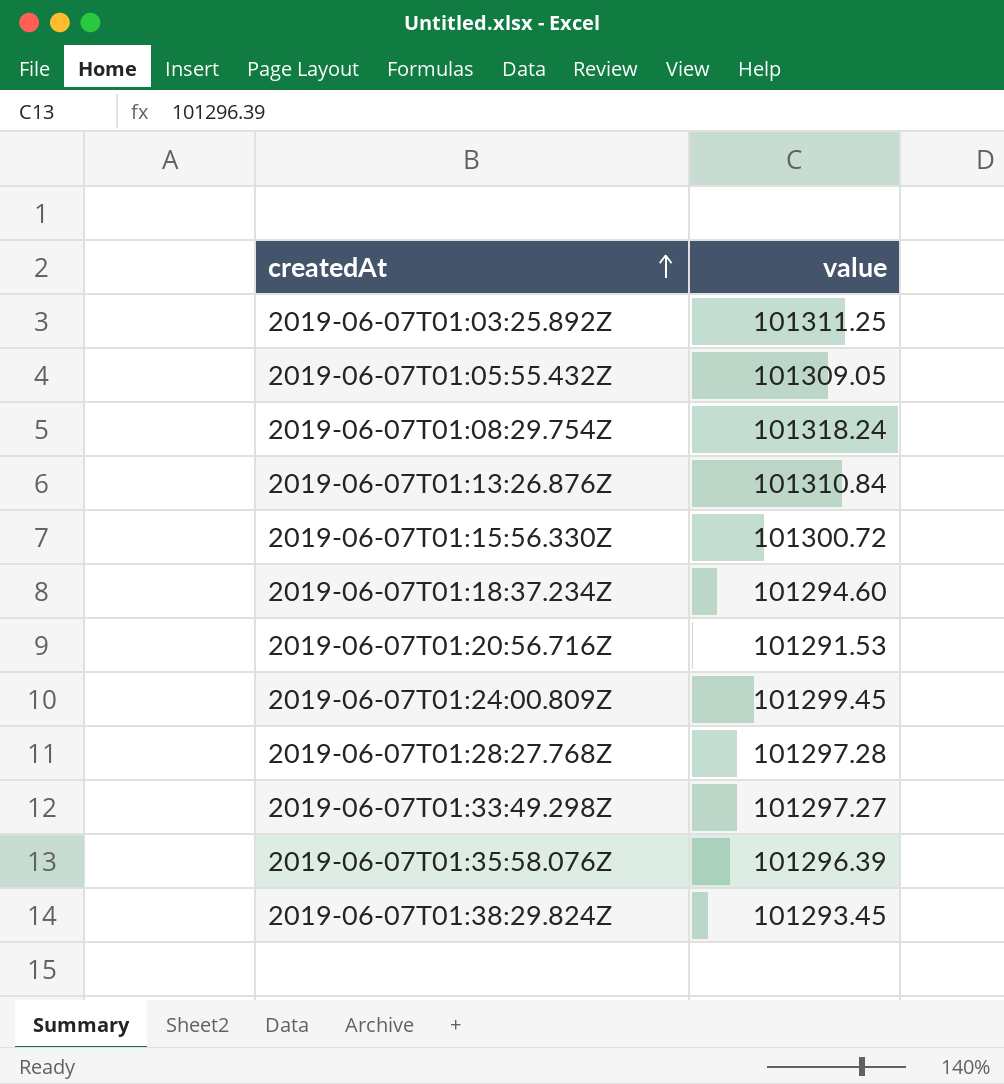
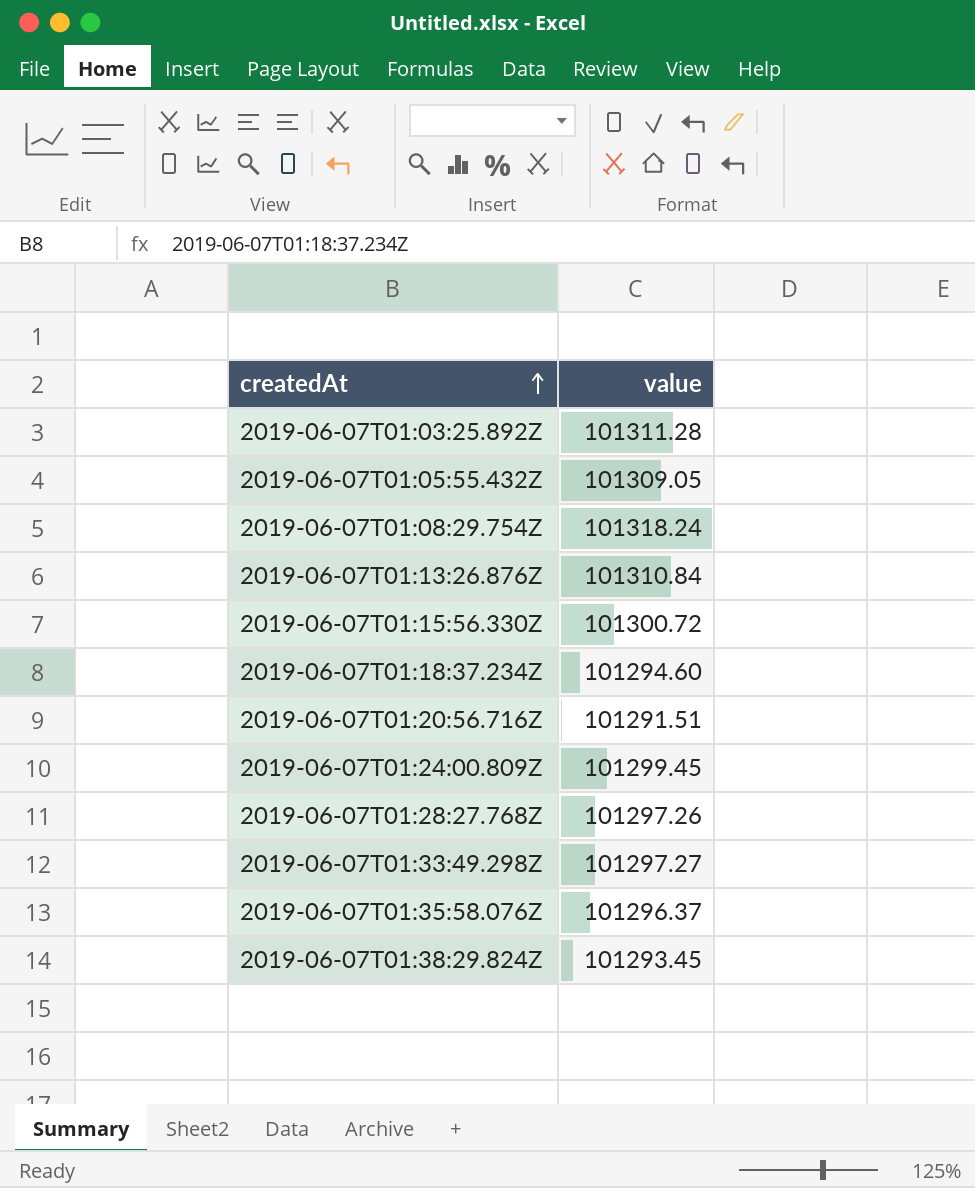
2019-06-07T01:03:25.892Z | value: 101311.25 -> 101311.28
2019-06-07T01:20:56.716Z | value: 101291.53 -> 101291.51
2019-06-07T01:28:27.768Z | value: 101297.28 -> 101297.26
2019-06-07T01:35:58.076Z | value: 101296.39 -> 101296.37

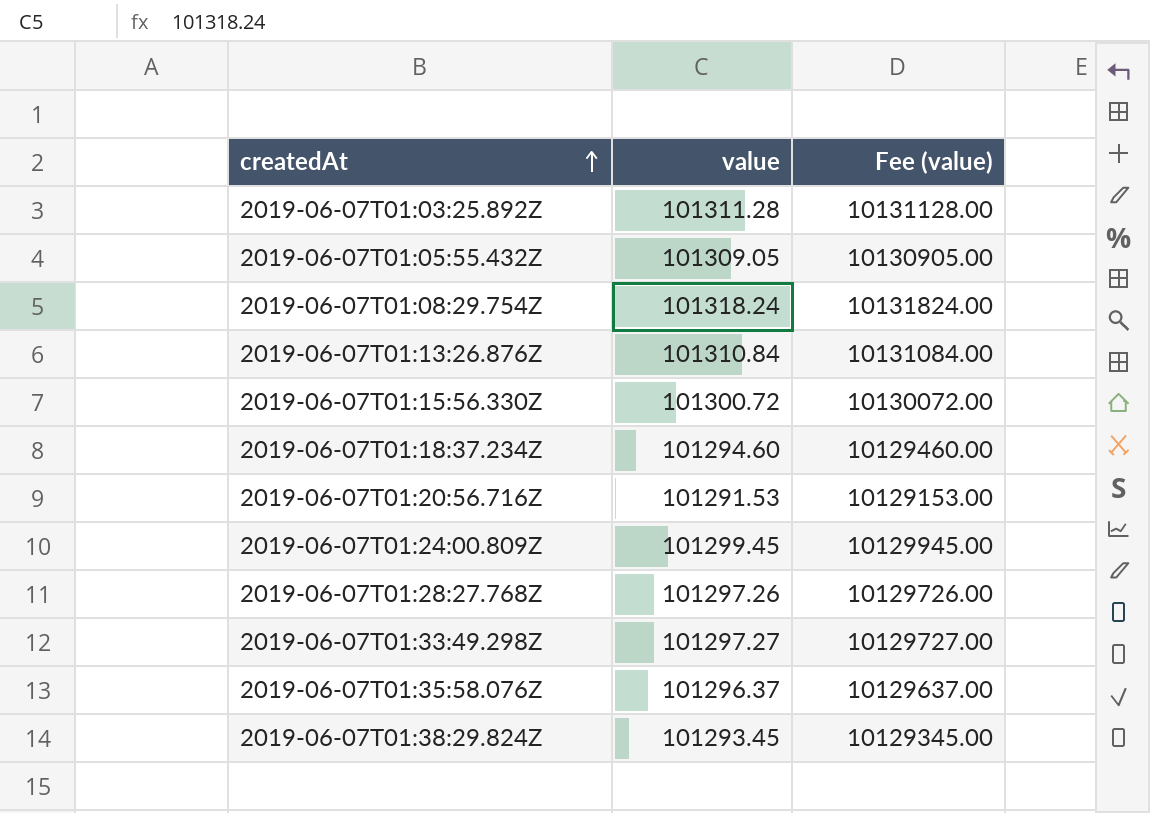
column Fee (value) | formula: none -> [value] * 100
2019-06-07T01:20:56.716Z | value: 101291.51 -> 101291.53

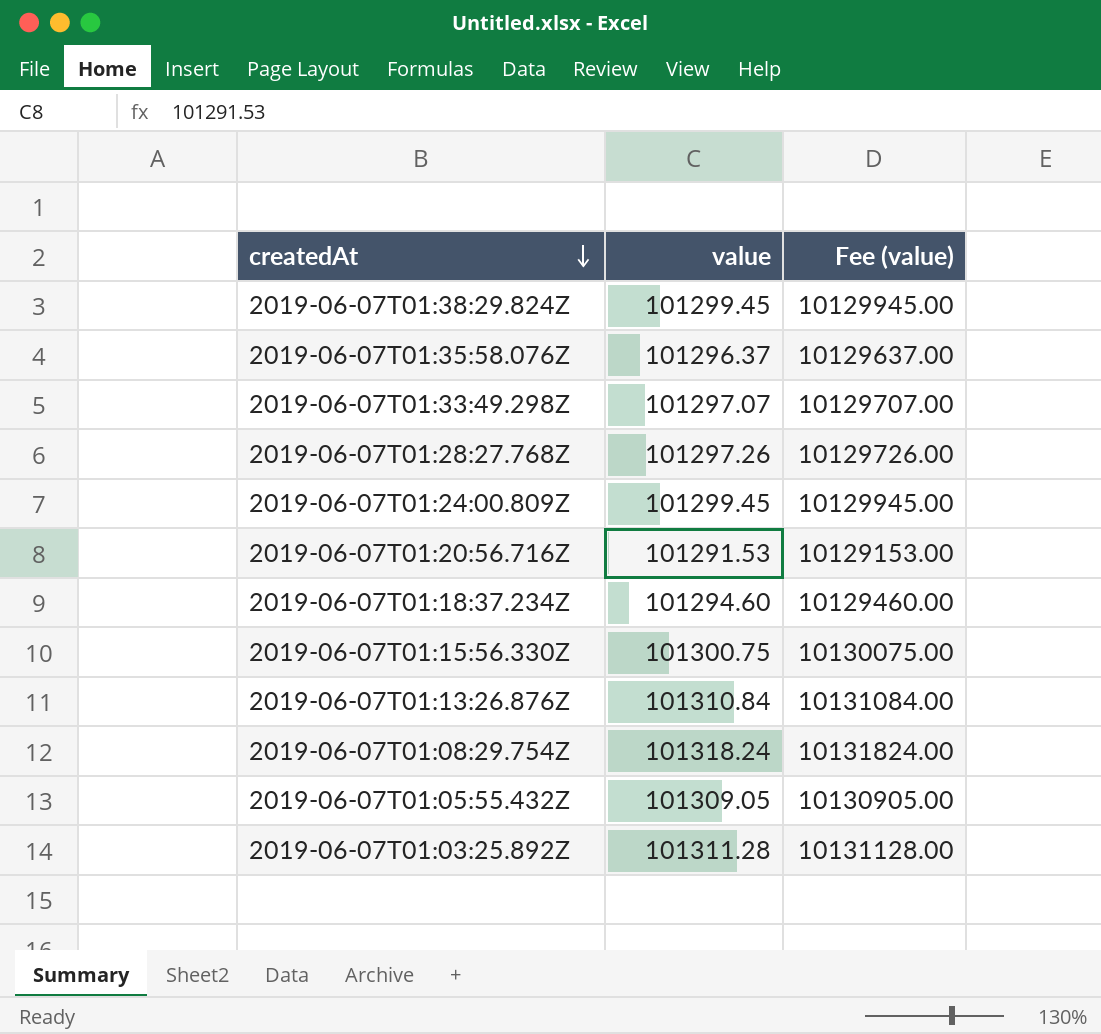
row order: createdAt ascending -> createdAt descending
2019-06-07T01:38:29.824Z | value: 101293.45 -> 101299.45
2019-06-07T01:38:29.824Z | Fee (value): 10129345.00 -> 10129945.00
2019-06-07T01:33:49.298Z | value: 101297.27 -> 101297.07
2019-06-07T01:33:49.298Z | Fee (value): 10129727.00 -> 10129707.00
2019-06-07T01:15:56.330Z | value: 101300.72 -> 101300.75
2019-06-07T01:15:56.330Z | Fee (value): 10130072.00 -> 10130075.00

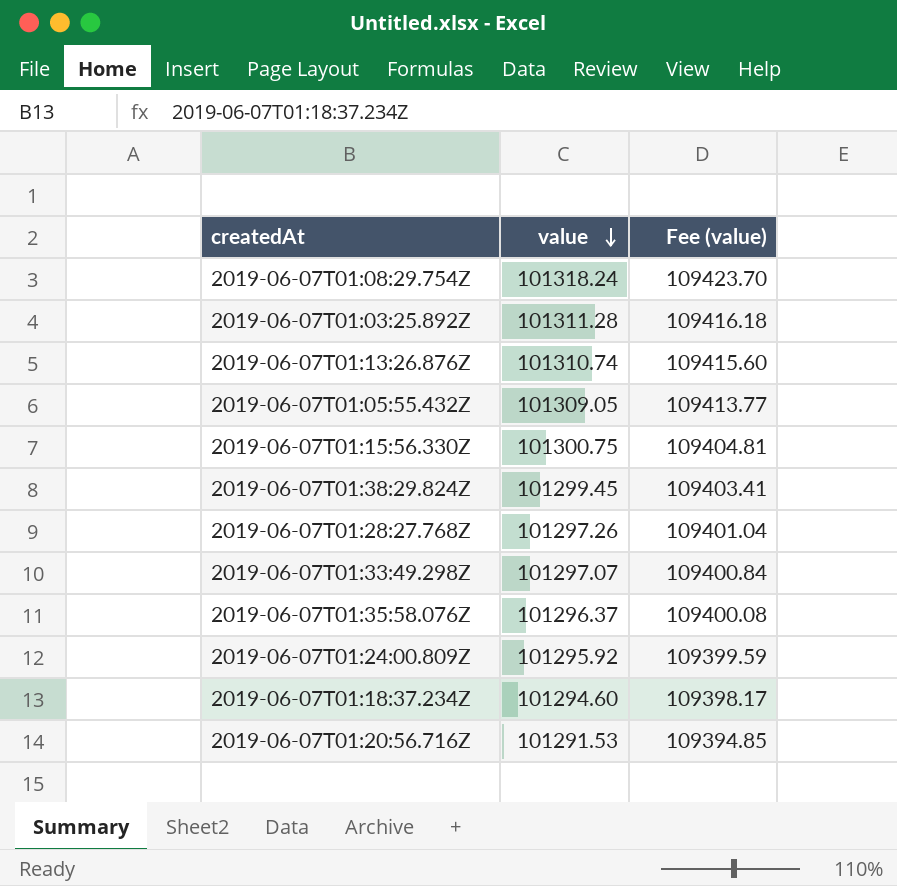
row order: createdAt descending -> value descending
column Fee (value) | formula: [value] * 100 -> [value] * 1.08
2019-06-07T01:13:26.876Z | value: 101310.84 -> 101310.74
2019-06-07T01:24:00.809Z | value: 101299.45 -> 101295.92

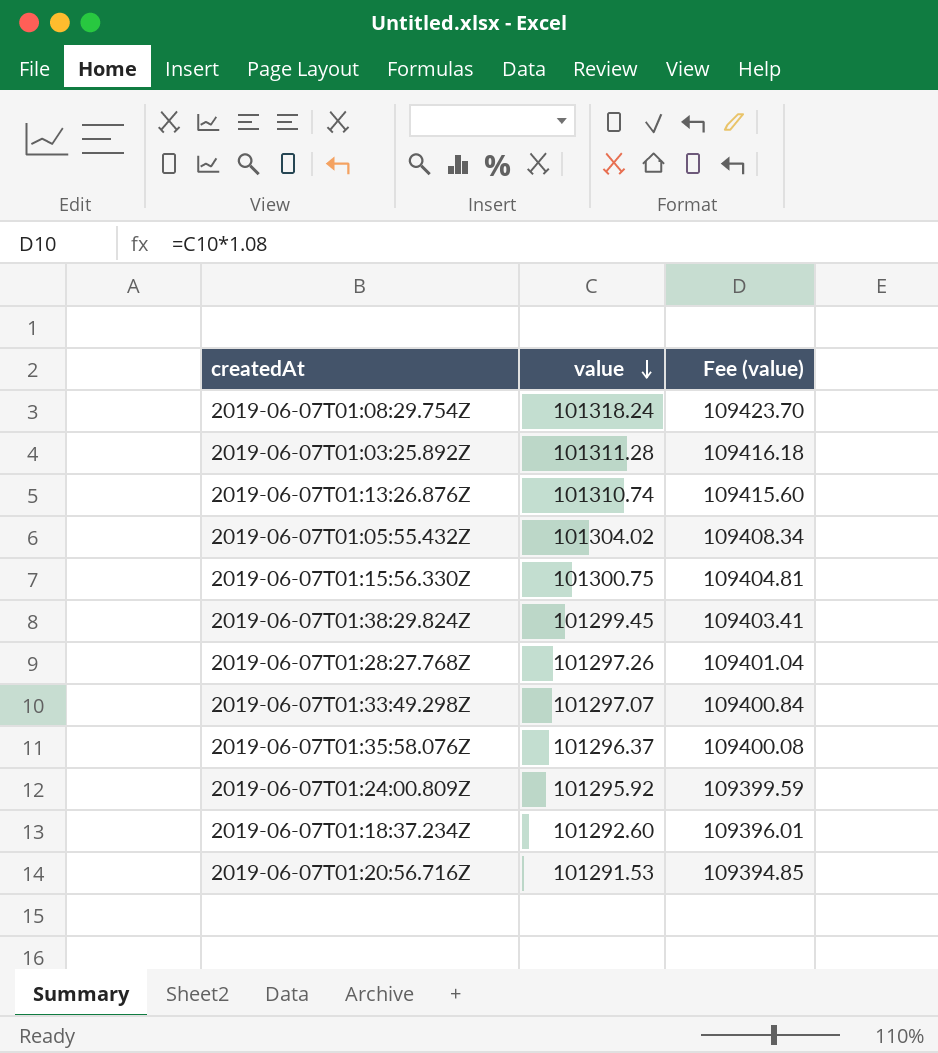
2019-06-07T01:05:55.432Z | value: 101309.05 -> 101304.02
2019-06-07T01:05:55.432Z | Fee (value): 109413.77 -> 109408.34
2019-06-07T01:18:37.234Z | value: 101294.60 -> 101292.60
2019-06-07T01:18:37.234Z | Fee (value): 109398.17 -> 109396.01

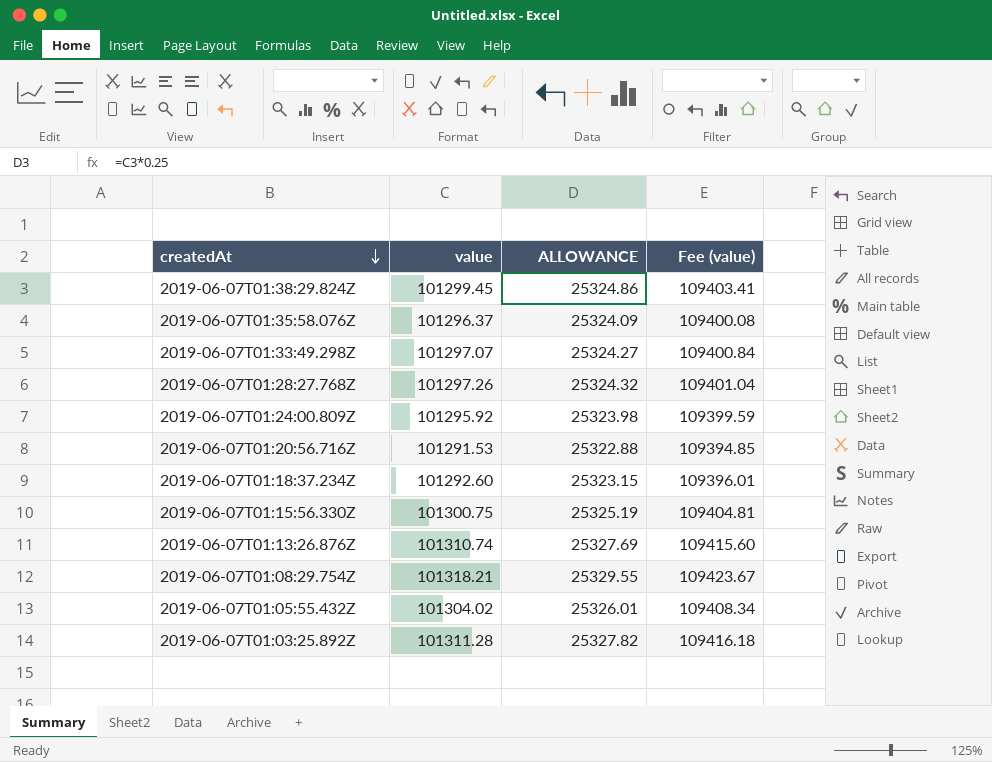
row order: value descending -> createdAt descending
column ALLOWANCE | formula: none -> [value] * 0.25
2019-06-07T01:08:29.754Z | value: 101318.24 -> 101318.21
2019-06-07T01:08:29.754Z | Fee (value): 109423.70 -> 109423.67

